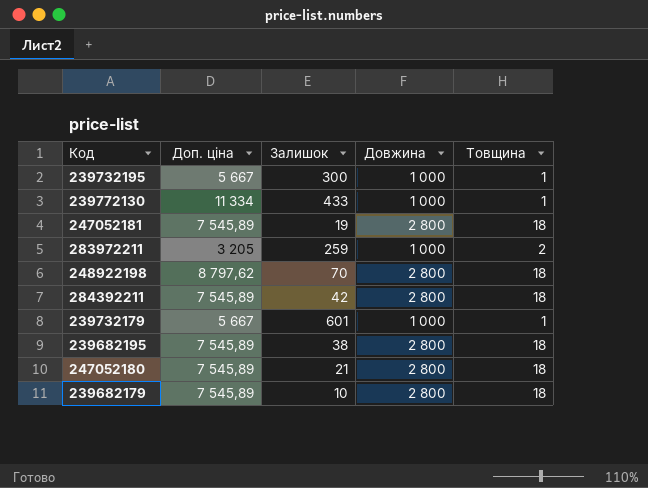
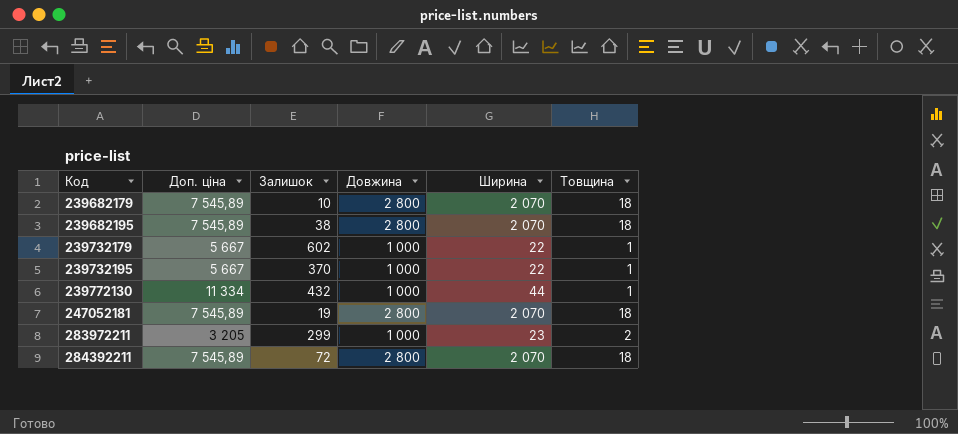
row order: none -> Код ascending
column Ширина | position: none -> 5
row 248922198: 8 797,62 | 70 | 2 800 | 18 -> none
row 247052180: 7 545,89 | 21 | 2 800 | 18 -> none
239732179 | Залишок: 601 -> 602
239732195 | Залишок: 300 -> 370
239772130 | Залишок: 433 -> 432
283972211 | Залишок: 259 -> 299
284392211 | Залишок: 42 -> 72

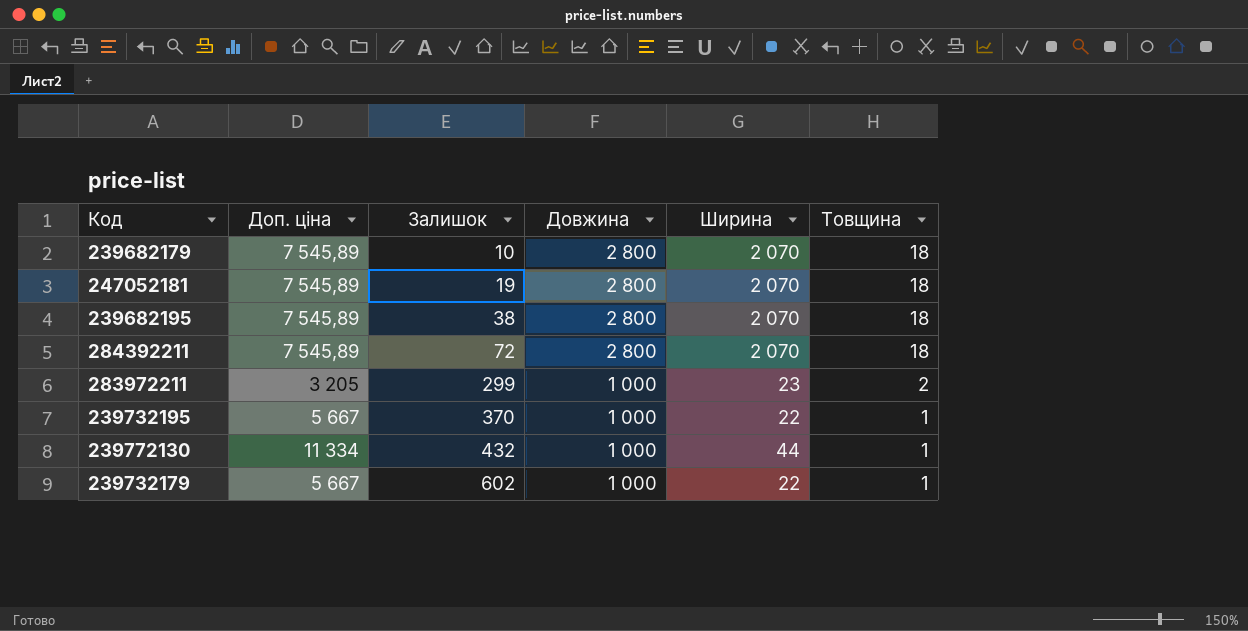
row order: Код ascending -> Залишок ascending

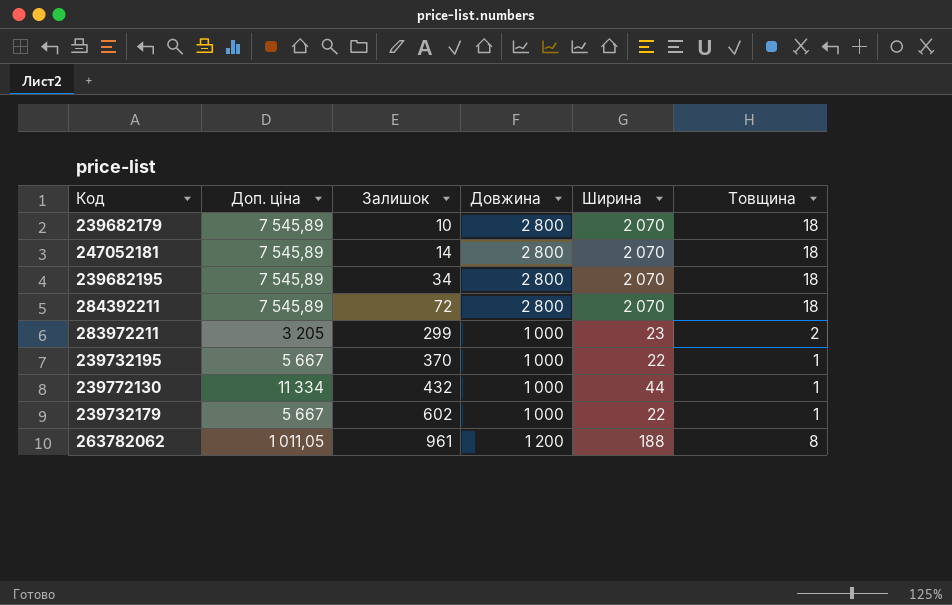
247052181 | Залишок: 19 -> 14
239682195 | Залишок: 38 -> 34
row 263782062: none -> 1 011,05 | 961 | 1 200 | 188 | 8

